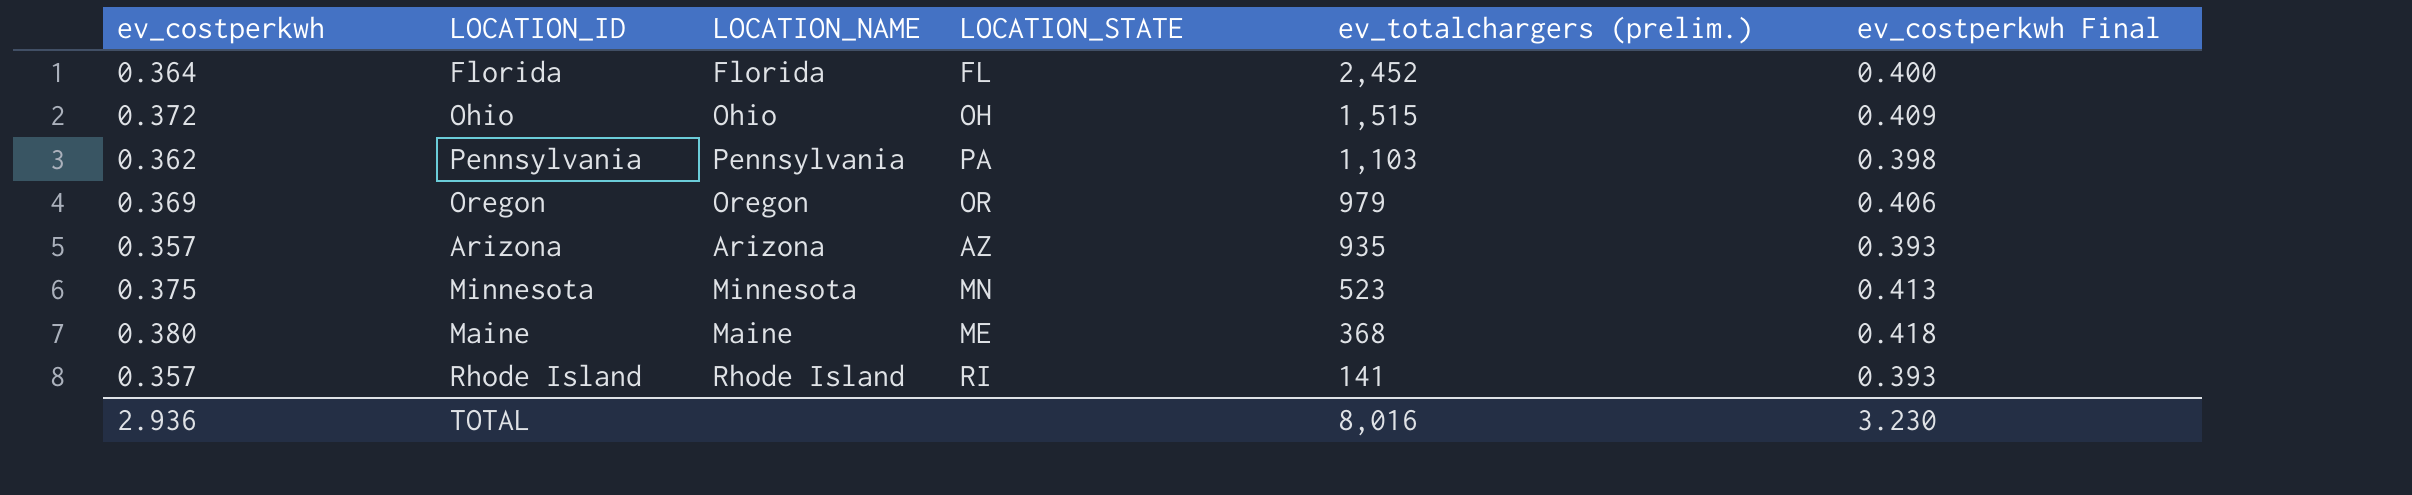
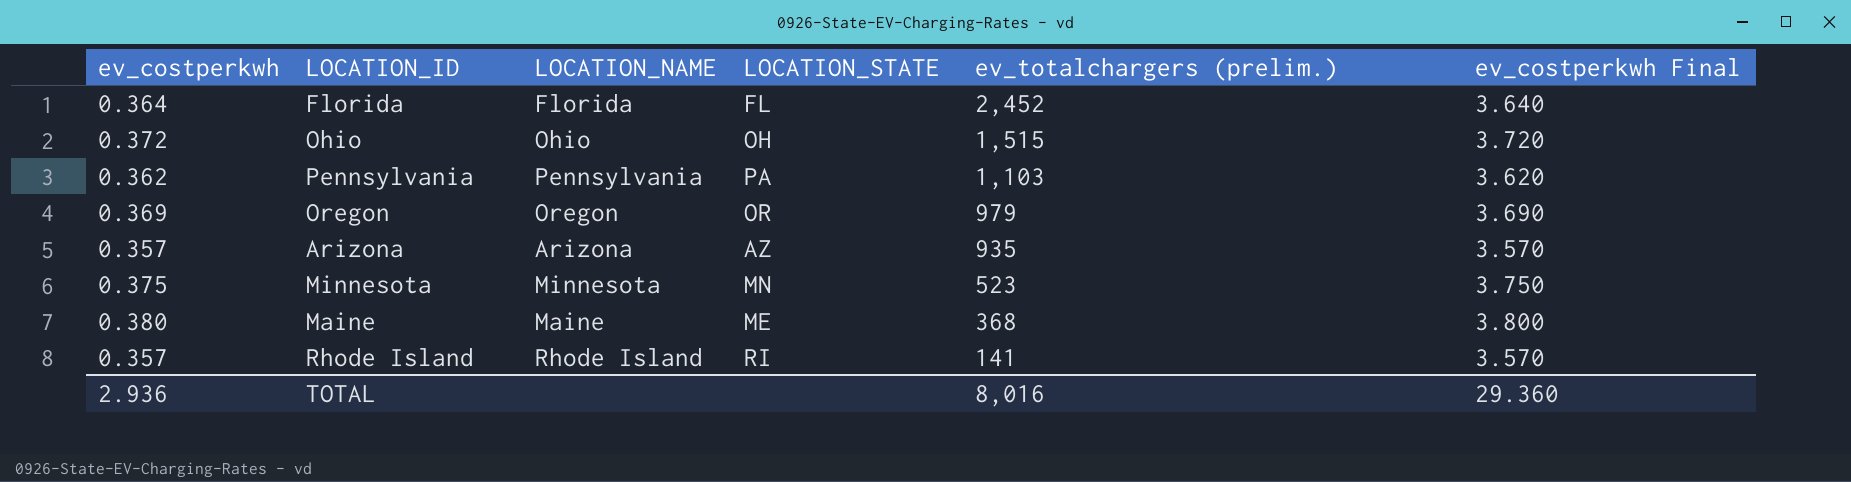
column ev_costperkwh Final | formula: [ev_costperkwh] * 1.1 -> [ev_costperkwh] * 10
TOTAL | ev_costperkwh Final: 3.230 -> 29.360

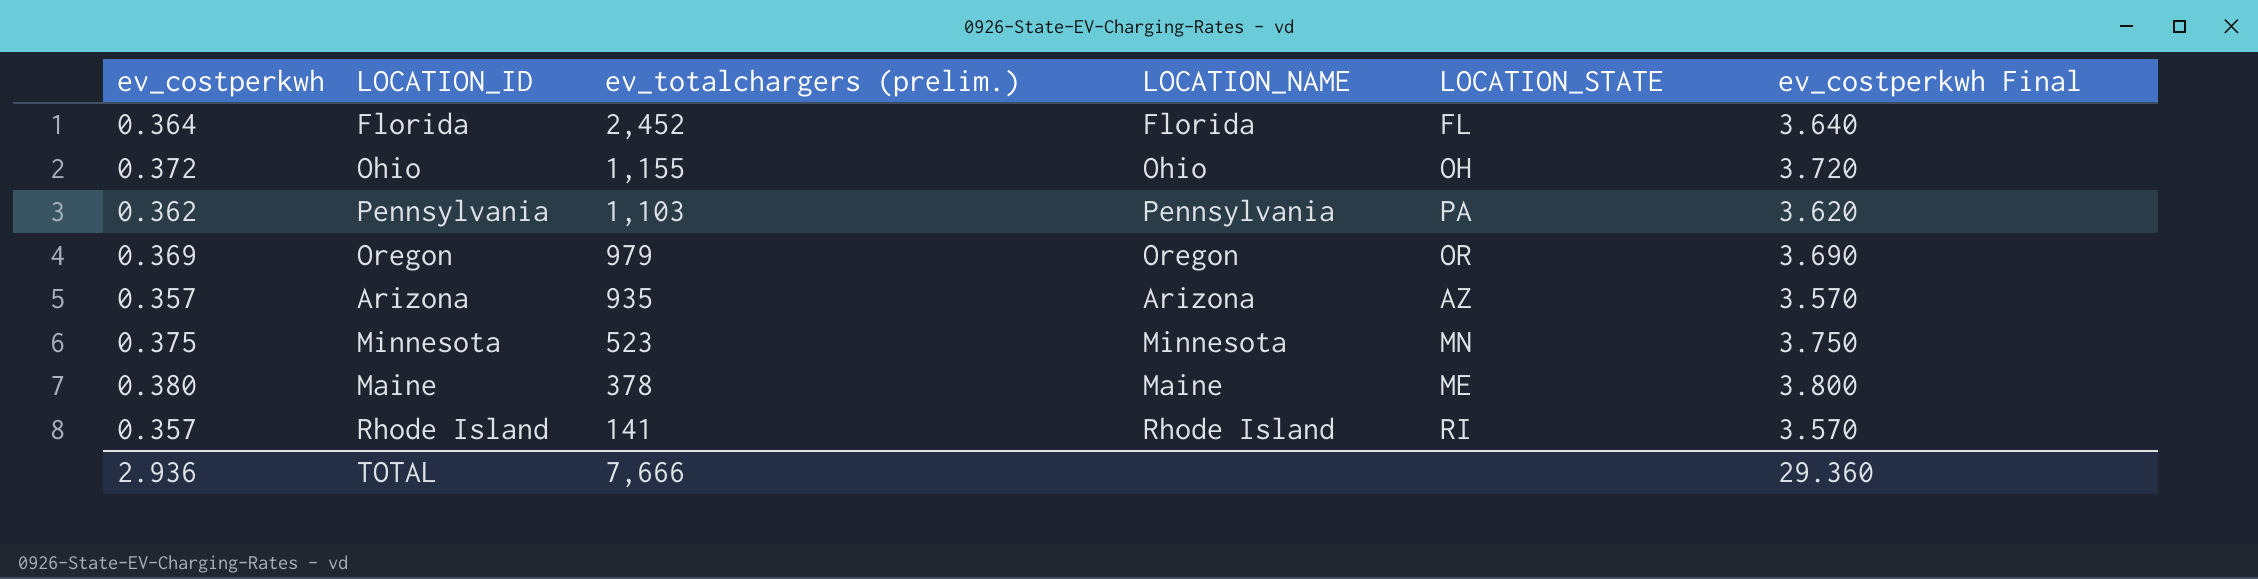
column ev_totalchargers (prelim.) | position: 5 -> 3
Ohio | ev_totalchargers (prelim.): 1,515 -> 1,155
Maine | ev_totalchargers (prelim.): 368 -> 378
TOTAL | ev_totalchargers (prelim.): 8,016 -> 7,666

